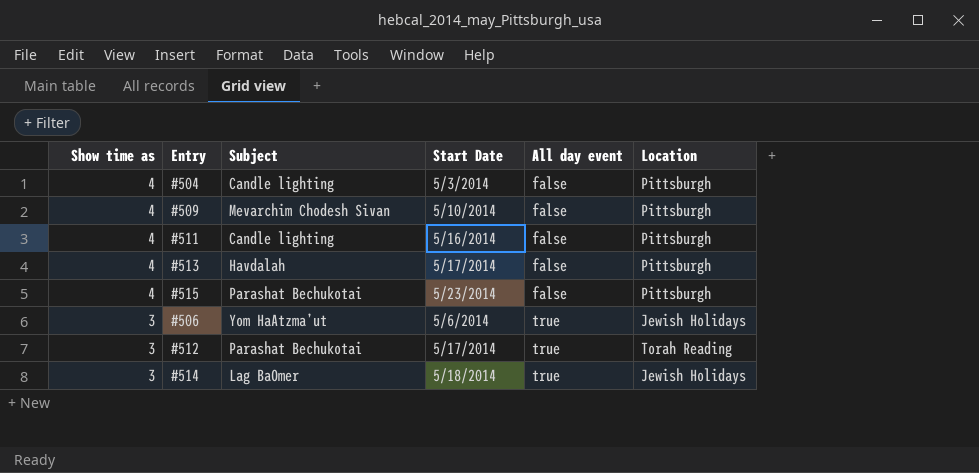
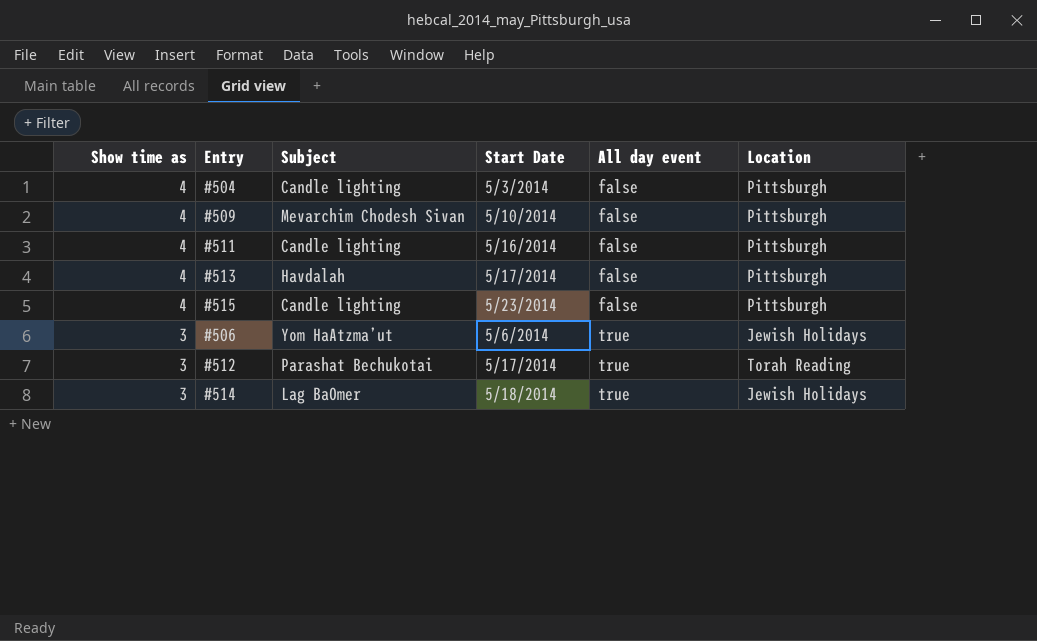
#515 | Subject: Parashat Bechukotai -> Candle lighting

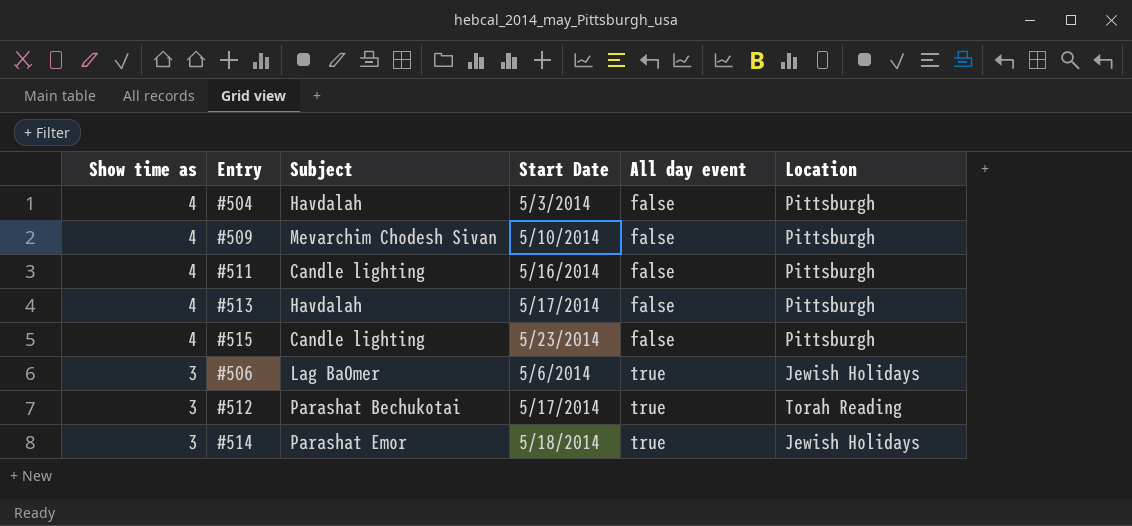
#504 | Subject: Candle lighting -> Havdalah
#506 | Subject: Yom HaAtzma’ut -> Lag BaOmer
#514 | Subject: Lag BaOmer -> Parashat Emor

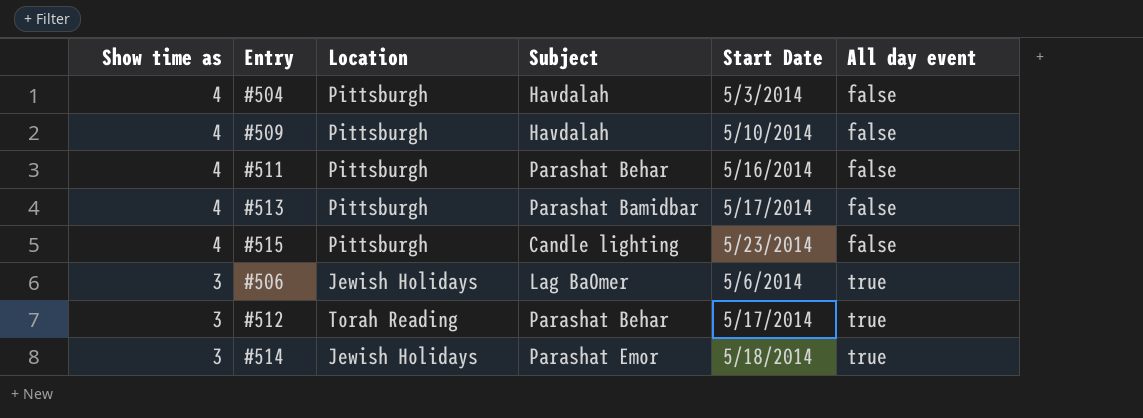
column Location | position: 6 -> 3
#509 | Subject: Mevarchim Chodesh Sivan -> Havdalah
#511 | Subject: Candle lighting -> Parashat Behar
#513 | Subject: Havdalah -> Parashat Bamidbar
#512 | Subject: Parashat Bechukotai -> Parashat Behar

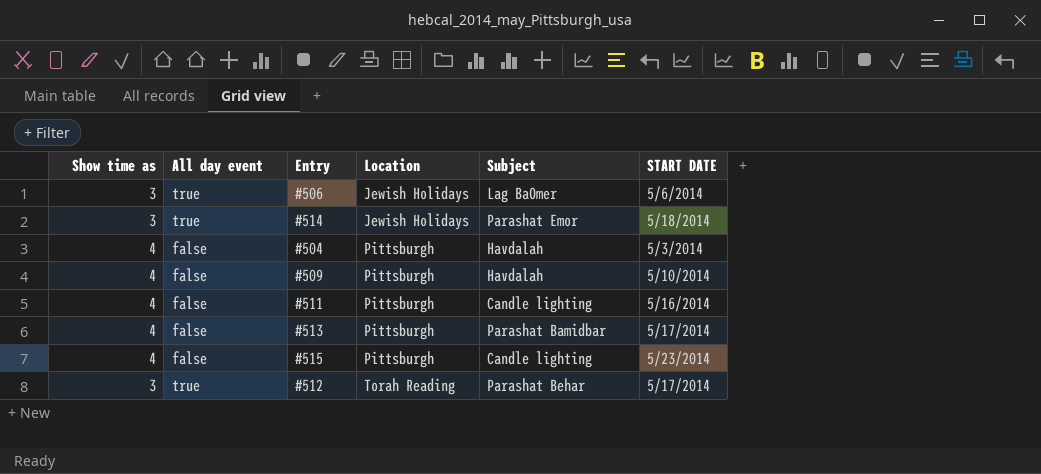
row order: Show time as descending -> Location ascending
column All day event | position: 6 -> 2
column name: Start Date -> START DATE
#511 | Subject: Parashat Behar -> Candle lighting

